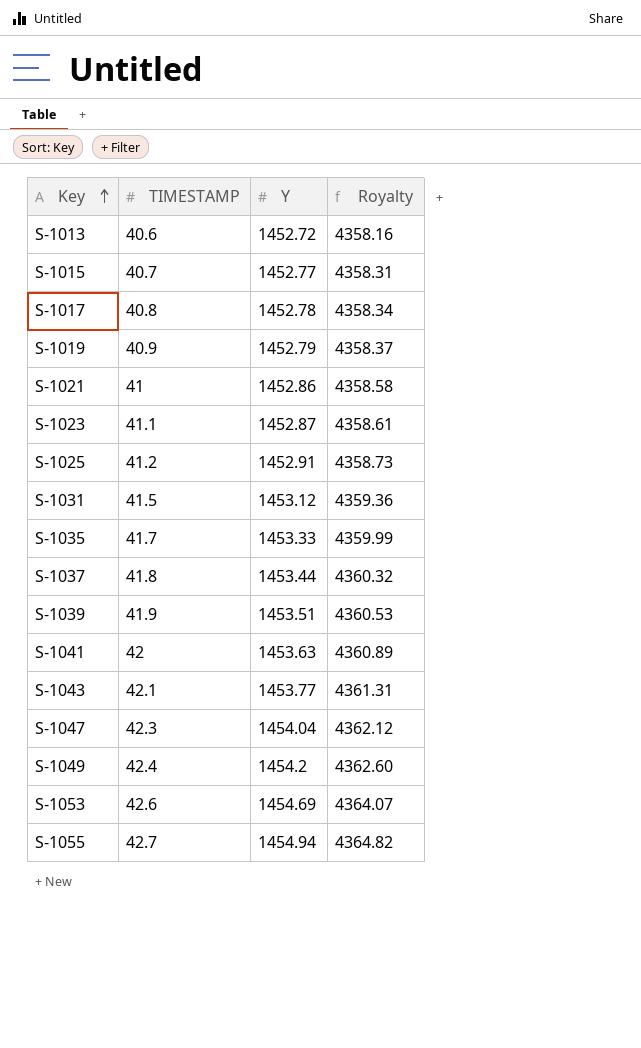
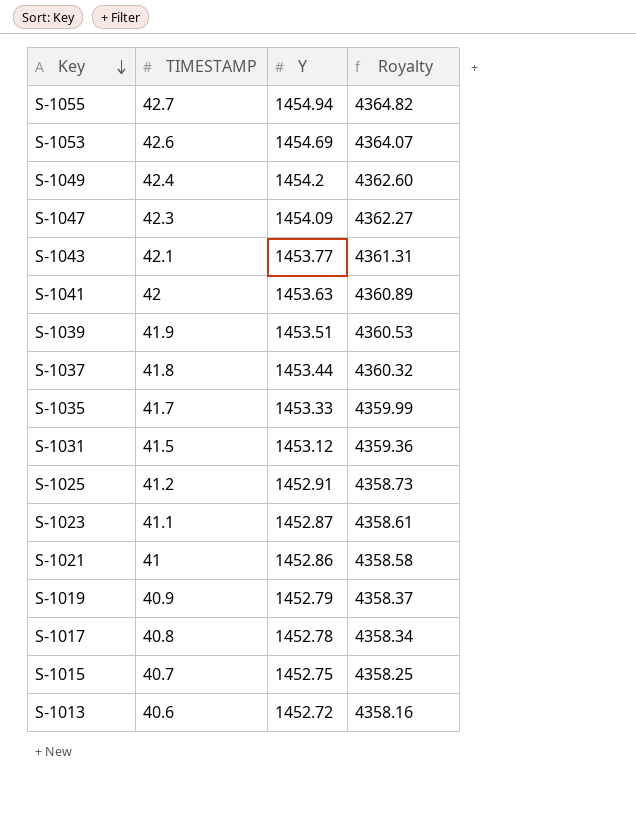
row order: Key ascending -> Key descending
S-1047 | Y: 1454.04 -> 1454.09
S-1047 | Royalty: 4362.12 -> 4362.27
S-1015 | Y: 1452.77 -> 1452.75
S-1015 | Royalty: 4358.31 -> 4358.25

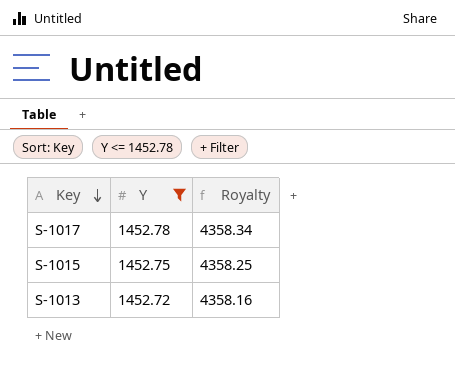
filter: none -> Y <= 1452.78
column TIMESTAMP | position: 2 -> none

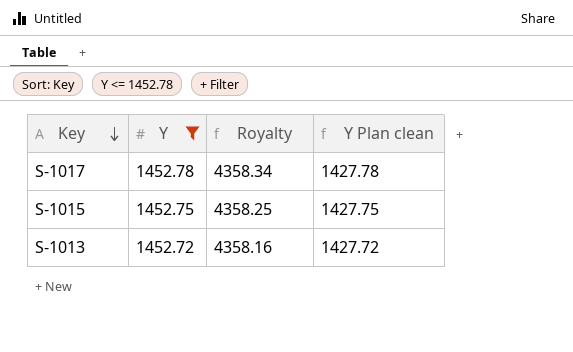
column Y Plan clean | formula: none -> [Y] - 25

